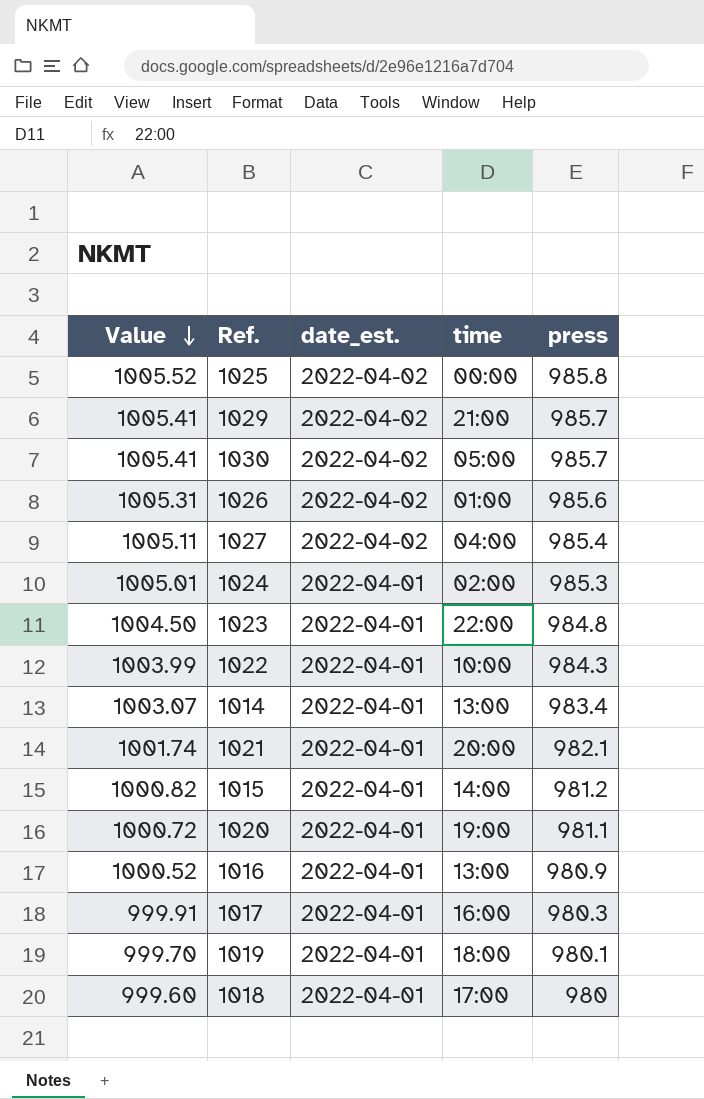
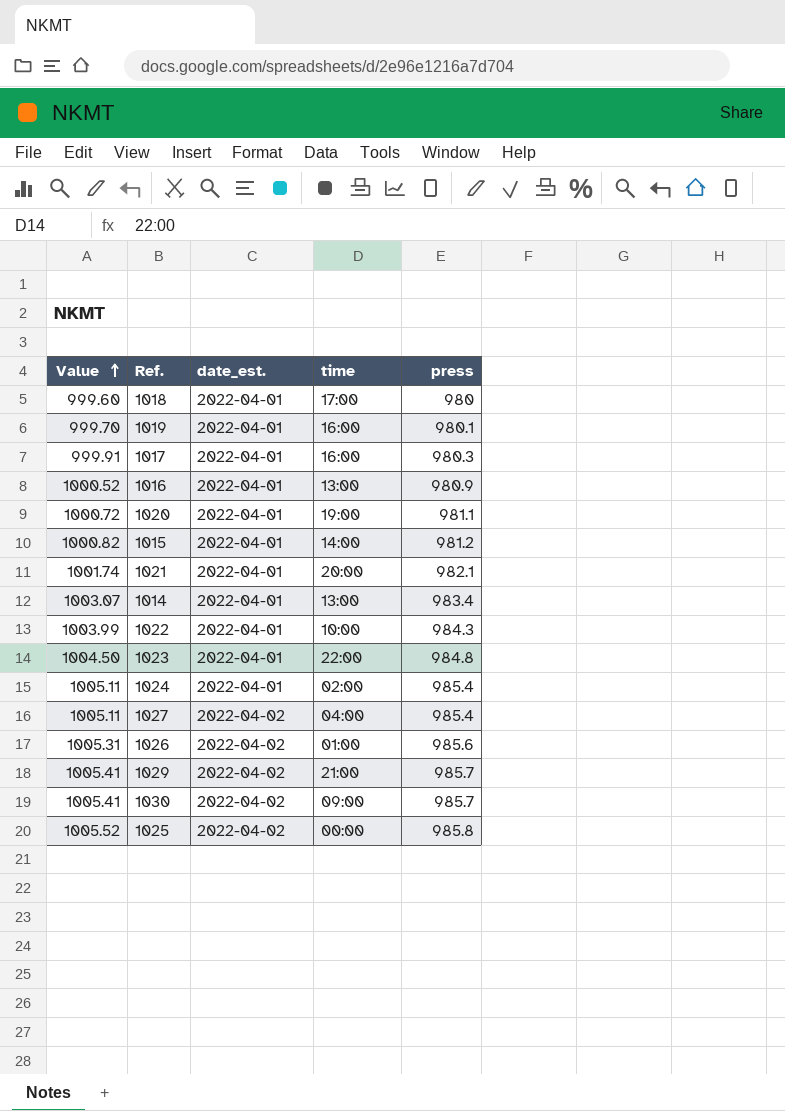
row order: Value descending -> Value ascending
1019 | time: 18:00 -> 16:00
1024 | Value: 1005.01 -> 1005.11
1024 | press: 985.3 -> 985.4
1030 | time: 05:00 -> 09:00

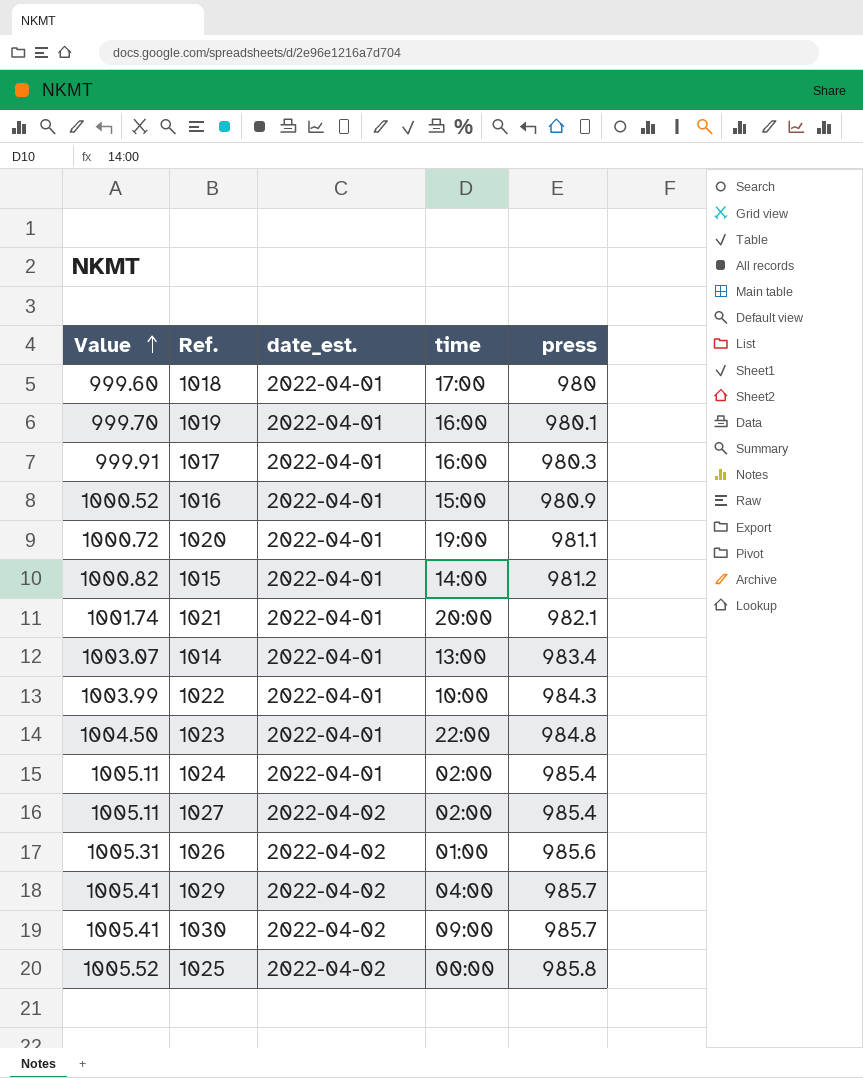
1016 | time: 13:00 -> 15:00
1027 | time: 04:00 -> 02:00
1029 | time: 21:00 -> 04:00

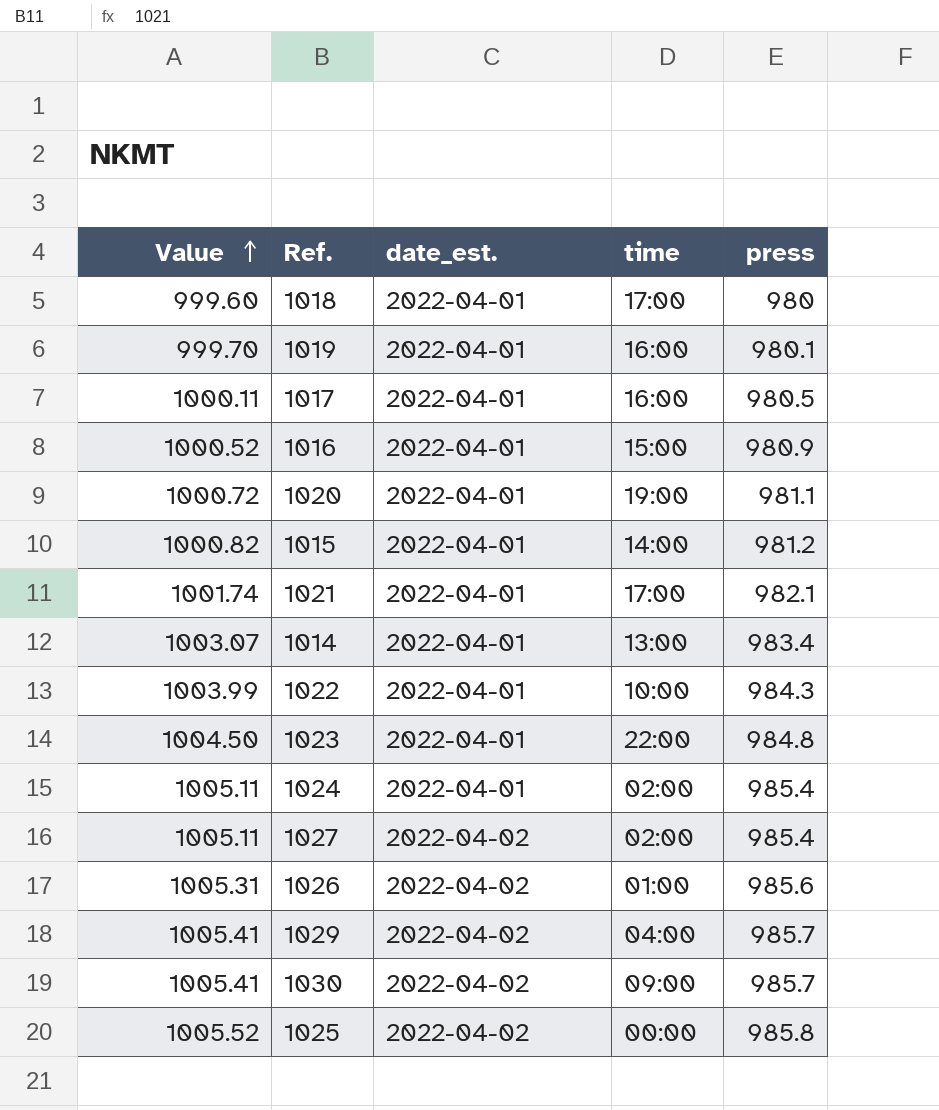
1017 | Value: 999.91 -> 1000.11
1017 | press: 980.3 -> 980.5
1021 | time: 20:00 -> 17:00

